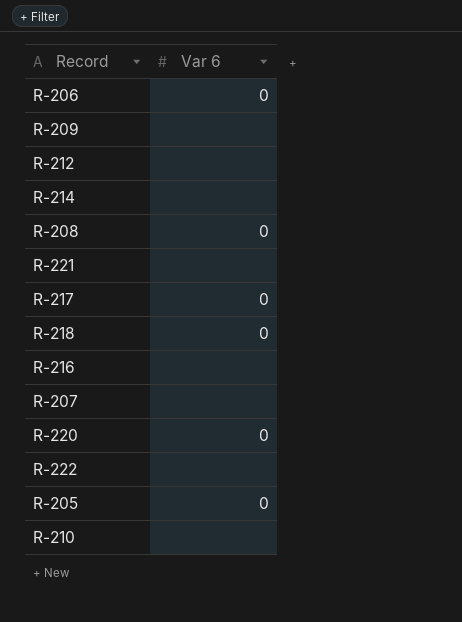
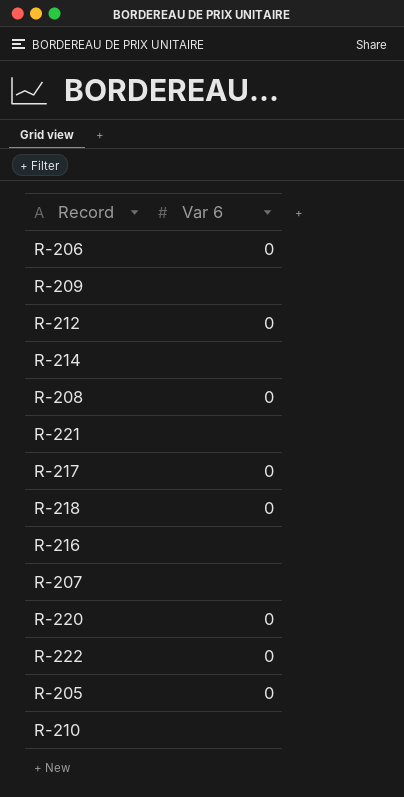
R-212 | Var 6: none -> 0
R-222 | Var 6: none -> 0

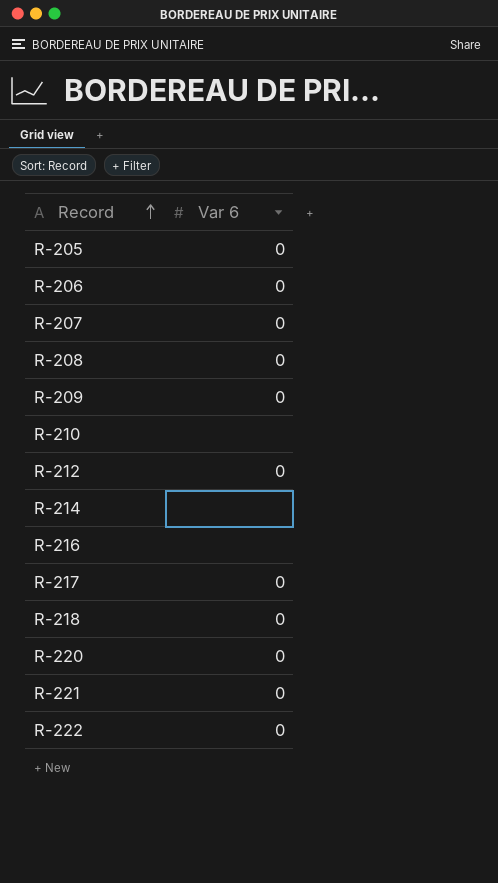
row order: none -> Record ascending
R-207 | Var 6: none -> 0
R-209 | Var 6: none -> 0
R-221 | Var 6: none -> 0

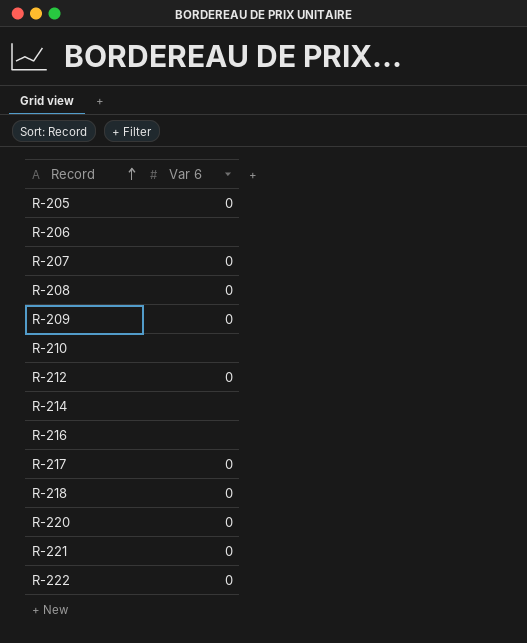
R-206 | Var 6: 0 -> none

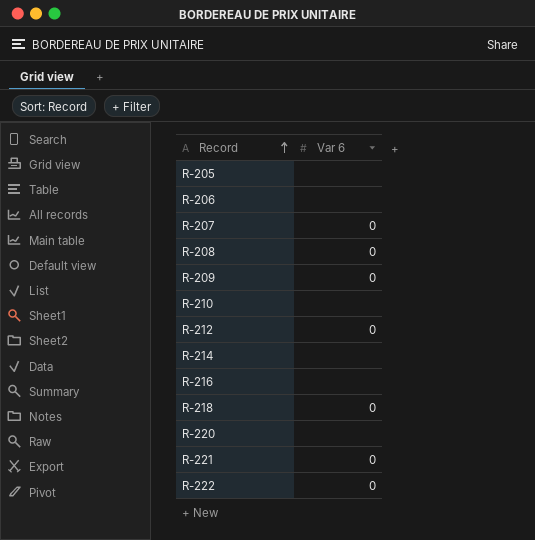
row R-217: 0 -> none
R-205 | Var 6: 0 -> none
R-220 | Var 6: 0 -> none

